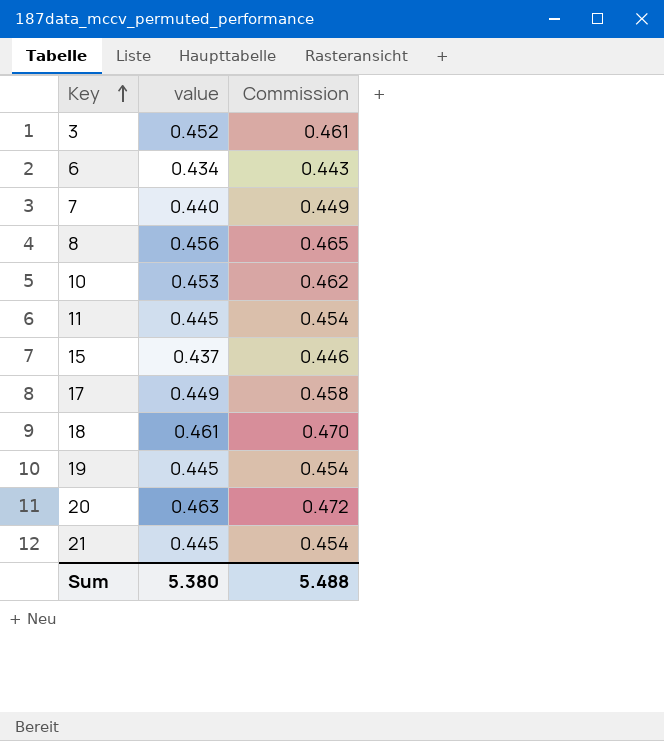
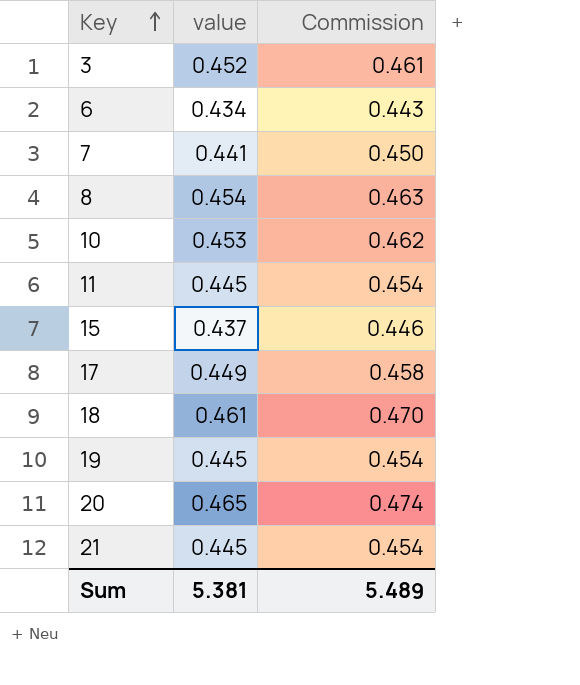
7 | value: 0.440 -> 0.441
7 | Commission: 0.449 -> 0.450
8 | value: 0.456 -> 0.454
8 | Commission: 0.465 -> 0.463
20 | value: 0.463 -> 0.465
20 | Commission: 0.472 -> 0.474
Sum | value: 5.380 -> 5.381
Sum | Commission: 5.488 -> 5.489

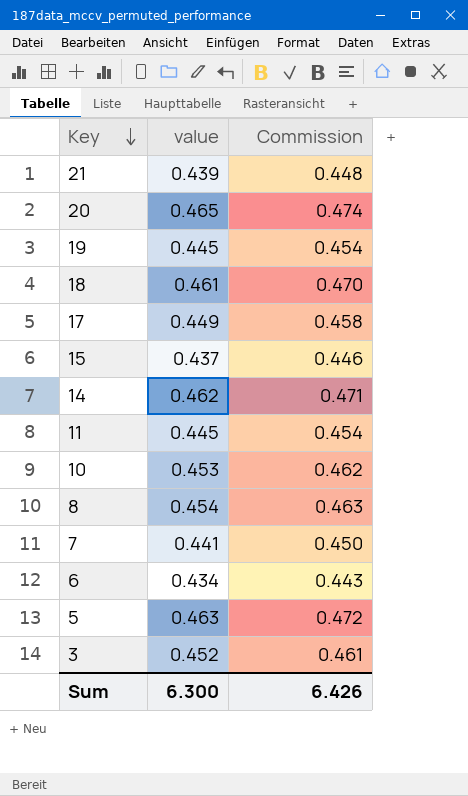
row order: Key ascending -> Key descending
21 | value: 0.445 -> 0.439
21 | Commission: 0.454 -> 0.448
row 14: none -> 0.462 | 0.471
row 5: none -> 0.463 | 0.472
Sum | value: 5.381 -> 6.300
Sum | Commission: 5.489 -> 6.426

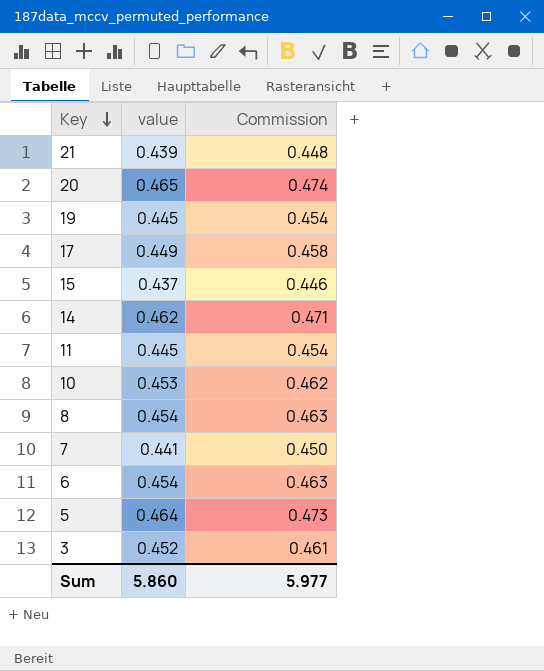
row 18: 0.461 | 0.470 -> none
6 | value: 0.434 -> 0.454
6 | Commission: 0.443 -> 0.463
5 | value: 0.463 -> 0.464
5 | Commission: 0.472 -> 0.473
Sum | value: 6.300 -> 5.860
Sum | Commission: 6.426 -> 5.977

